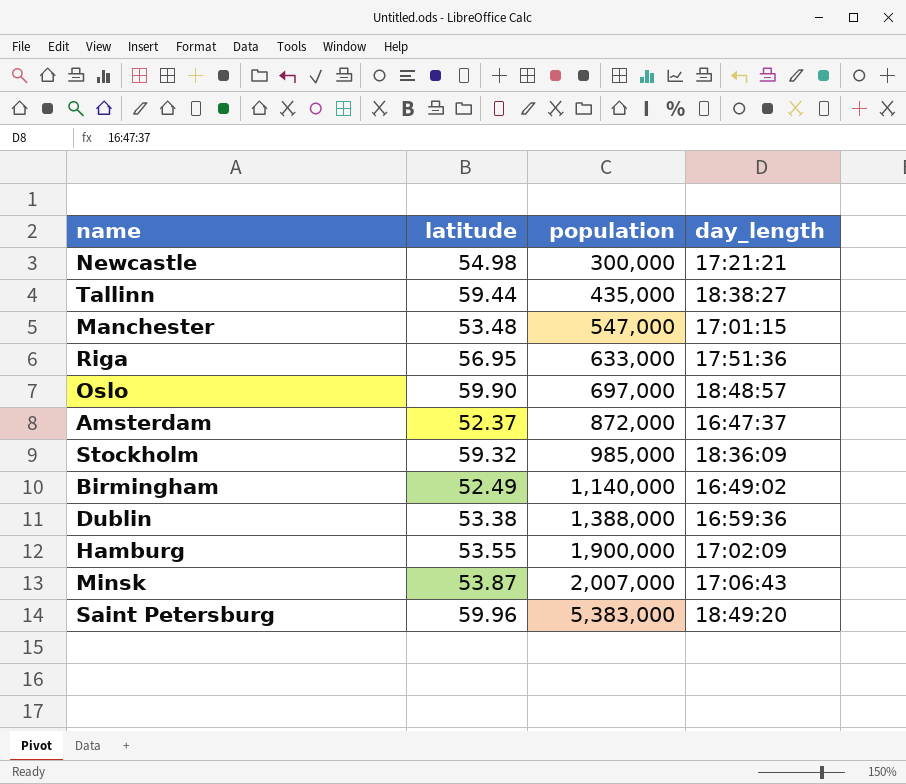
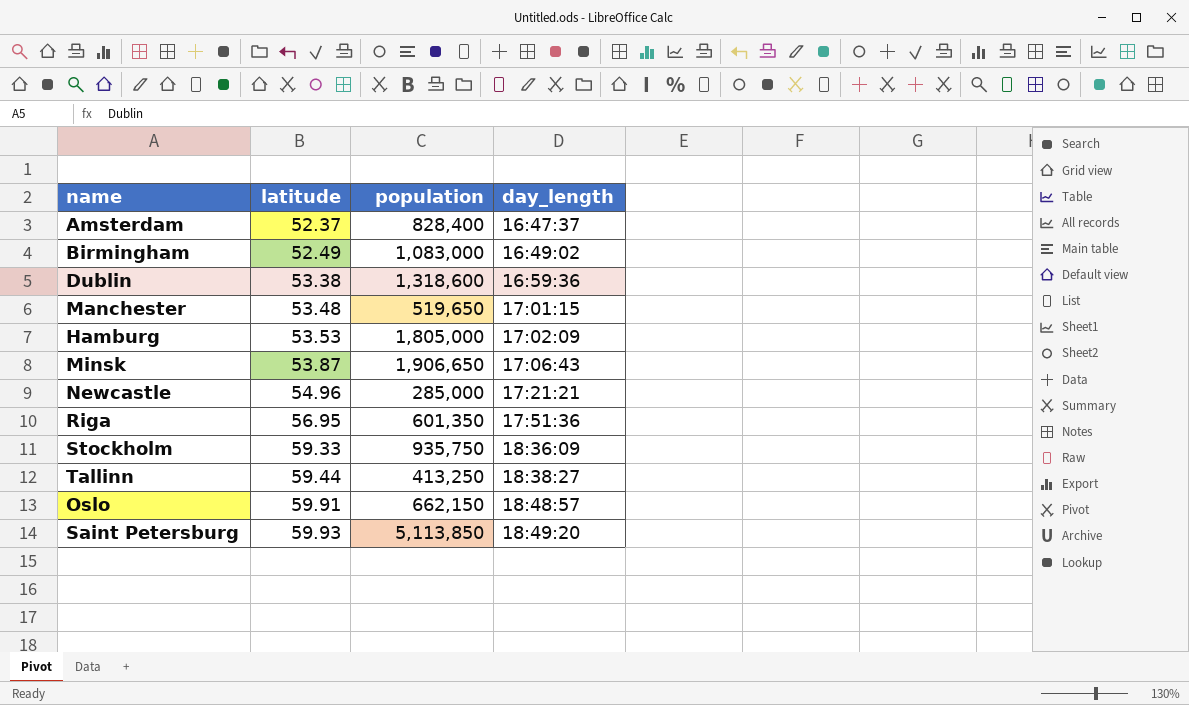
row order: population ascending -> latitude ascending
Amsterdam | population: 872,000 -> 828,400
Birmingham | population: 1,140,000 -> 1,083,000
Dublin | population: 1,388,000 -> 1,318,600
Manchester | population: 547,000 -> 519,650
Hamburg | latitude: 53.55 -> 53.53
Hamburg | population: 1,900,000 -> 1,805,000
Minsk | population: 2,007,000 -> 1,906,650
Newcastle | latitude: 54.98 -> 54.96
Newcastle | population: 300,000 -> 285,000
Riga | population: 633,000 -> 601,350
Stockholm | latitude: 59.32 -> 59.33
Stockholm | population: 985,000 -> 935,750
Tallinn | population: 435,000 -> 413,250
Oslo | latitude: 59.90 -> 59.91
Oslo | population: 697,000 -> 662,150
Saint Petersburg | latitude: 59.96 -> 59.93
Saint Petersburg | population: 5,383,000 -> 5,113,850

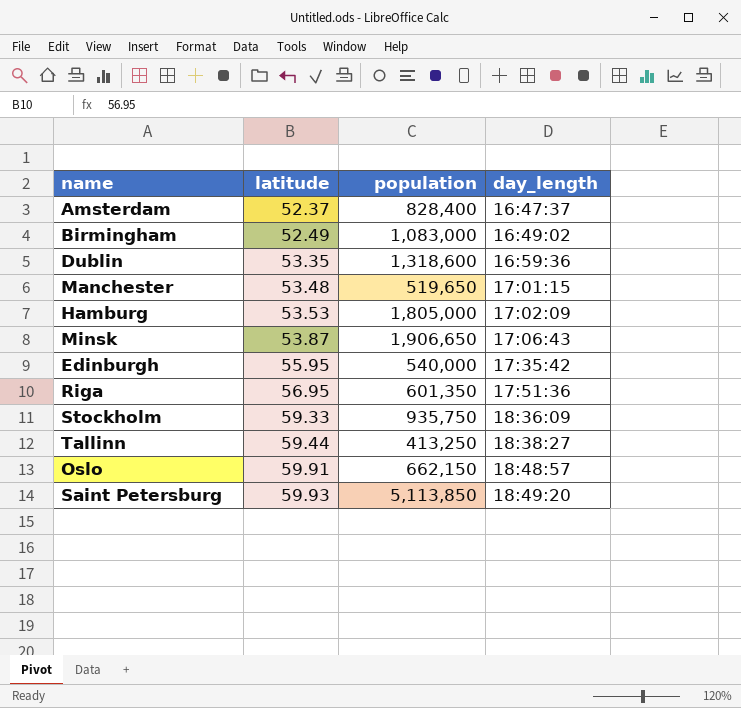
row Newcastle: 54.96 | 285,000 | 17:21:21 -> none
Dublin | latitude: 53.38 -> 53.35
row Edinburgh: none -> 55.95 | 540,000 | 17:35:42

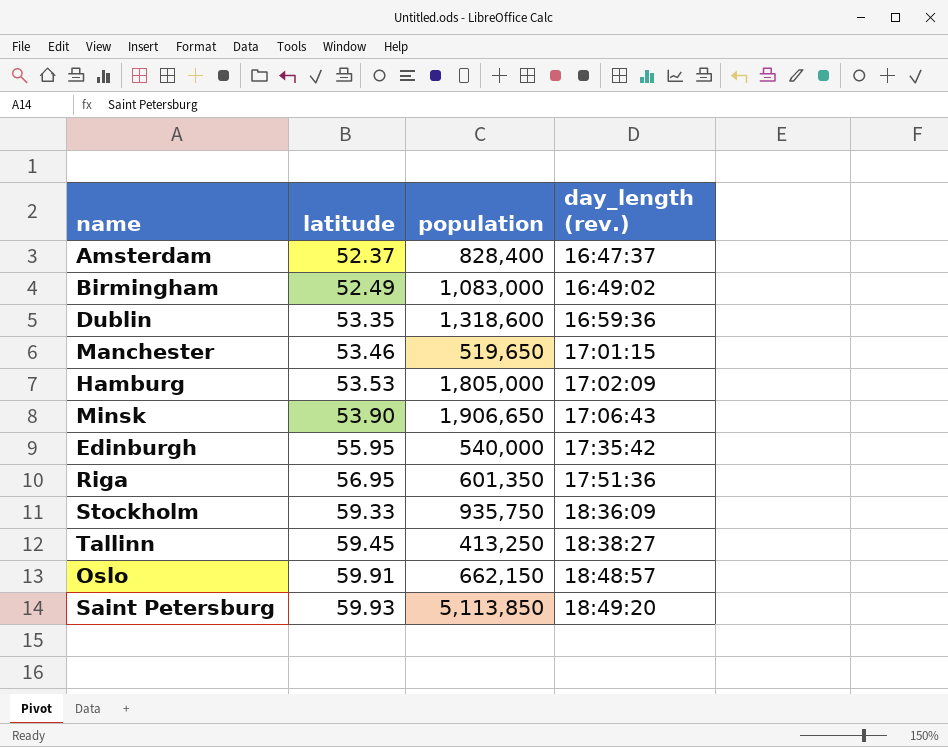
column name: day_length -> day_length (rev.)
Manchester | latitude: 53.48 -> 53.46
Minsk | latitude: 53.87 -> 53.90
Tallinn | latitude: 59.44 -> 59.45

